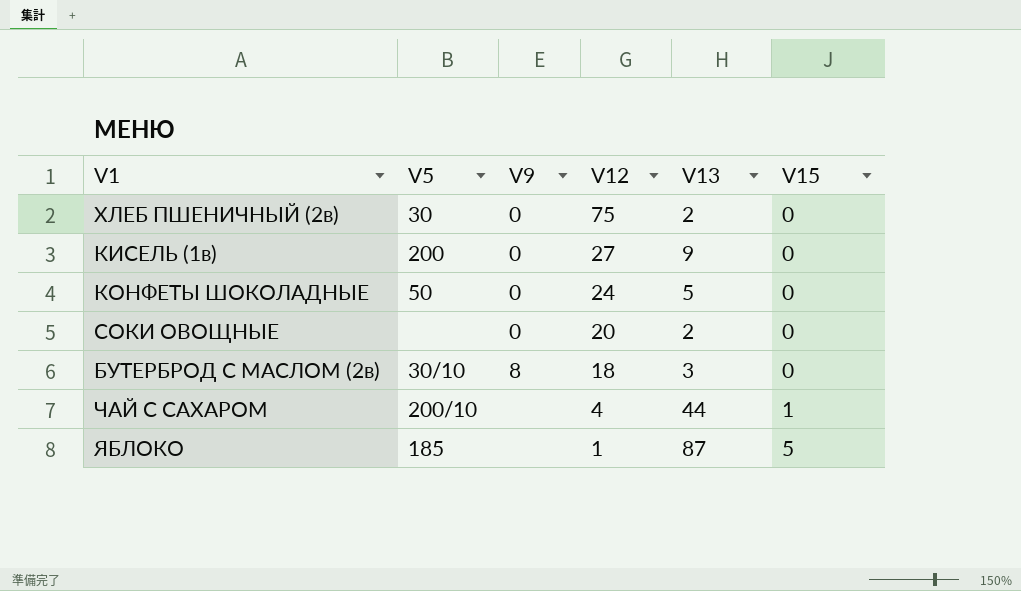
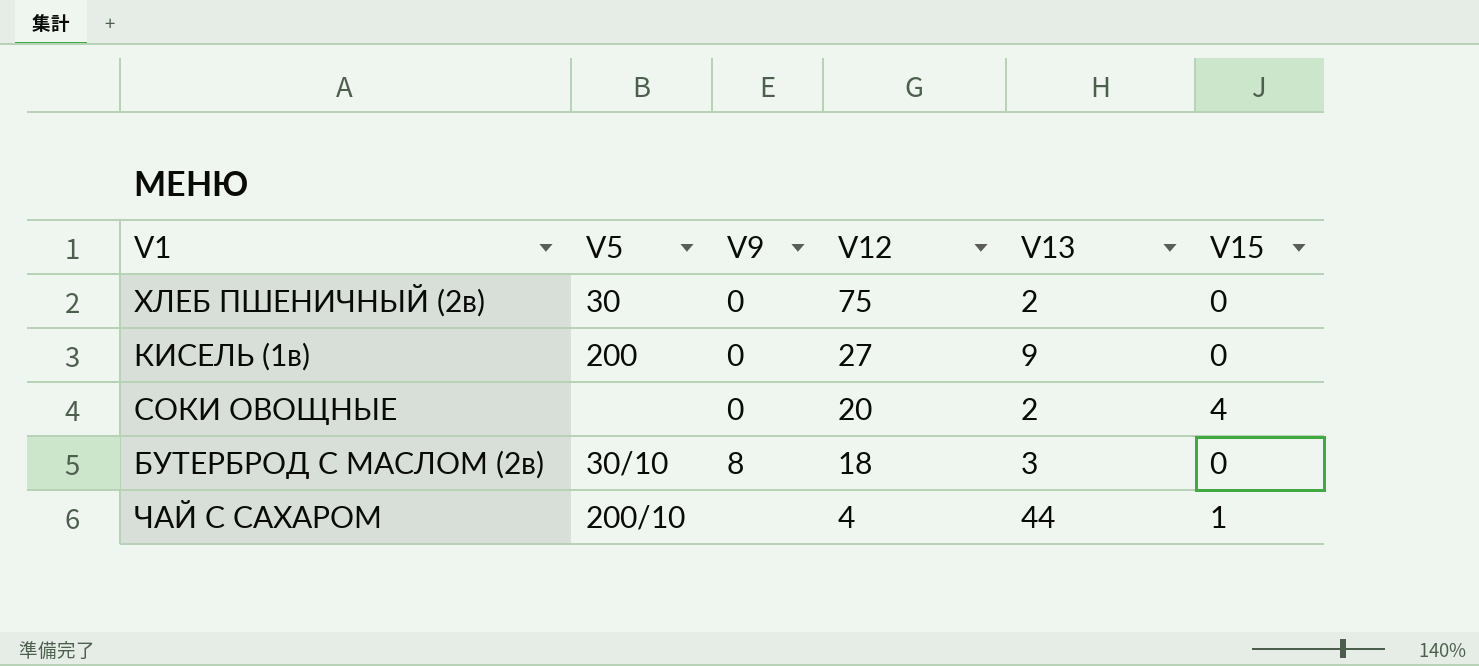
row КОНФЕТЫ ШОКОЛАДНЫЕ: 50 | 0 | 24 | 5 | 0 -> none
row ЯБЛОКО: 185 | none | 1 | 87 | 5 -> none
СОКИ ОВОЩНЫЕ | V15: 0 -> 4

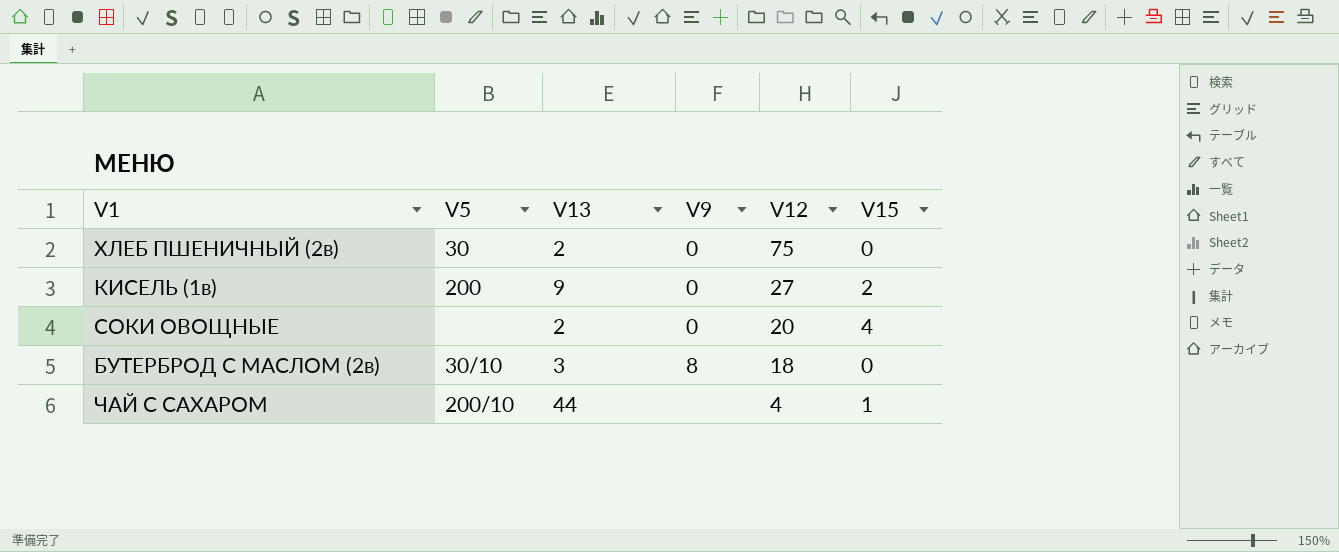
column V13 | position: 5 -> 3
КИСЕЛЬ (1в) | V15: 0 -> 2

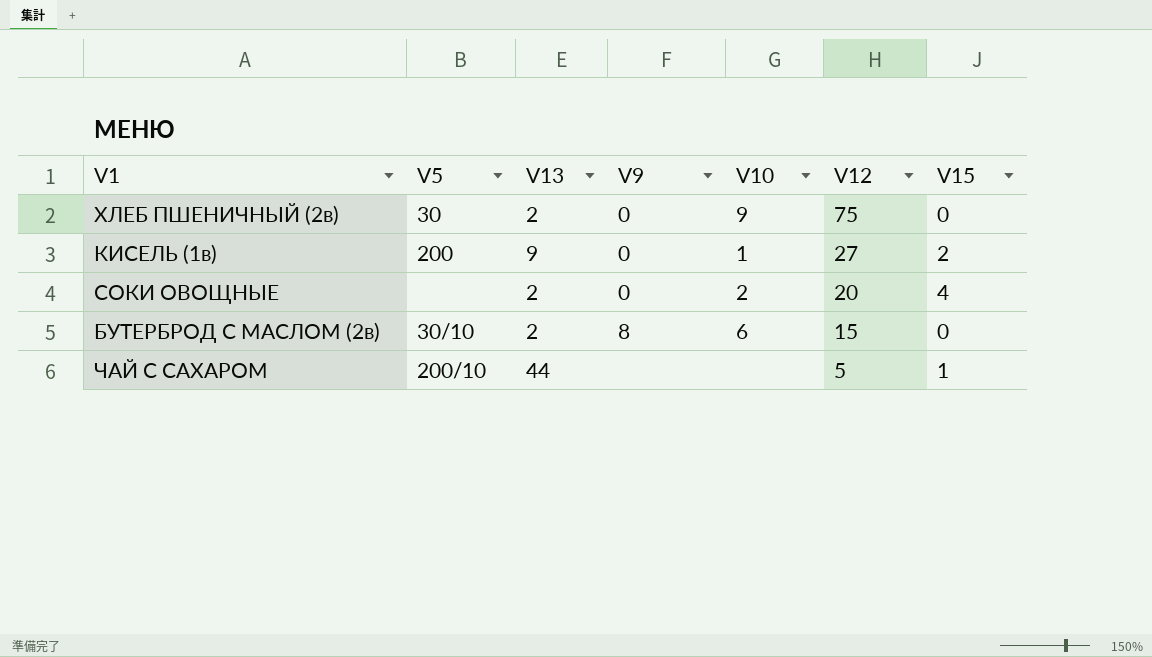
column V10 | position: none -> 5
БУТЕРБРОД С МАСЛОМ (2в) | V13: 3 -> 2
БУТЕРБРОД С МАСЛОМ (2в) | V12: 18 -> 15
ЧАЙ С САХАРОМ | V12: 4 -> 5

